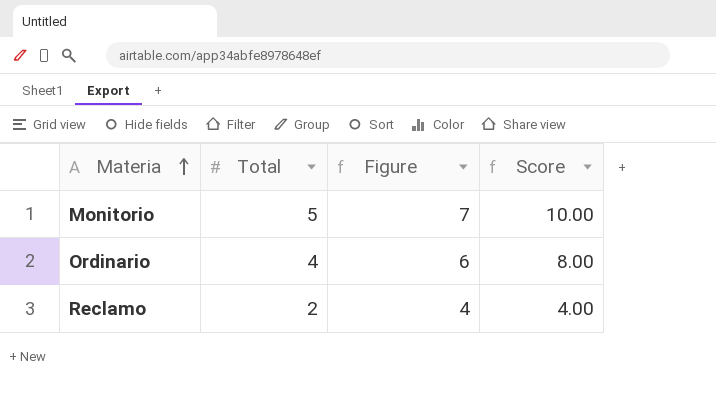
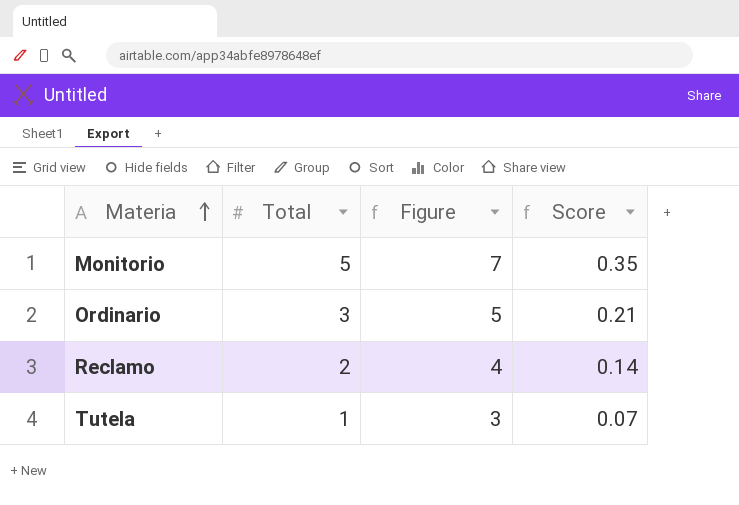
column Score | formula: [Total] * 2 -> [Total] * 0.07
Ordinario | Total: 4 -> 3
Ordinario | Figure: 6 -> 5
row Tutela: none -> 1 | 3 | 0.07

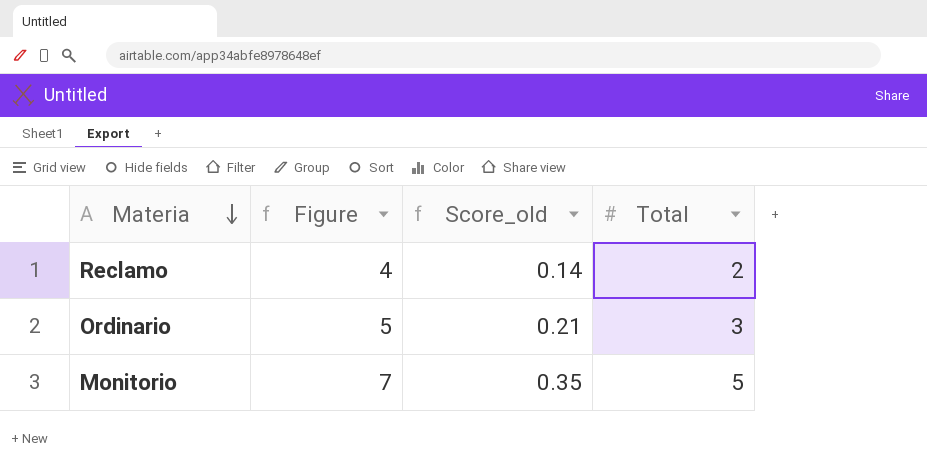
row order: Materia ascending -> Materia descending
column name: Score -> Score_old
column Total | position: 2 -> 4
row Tutela: 1 | 3 | 0.07 -> none

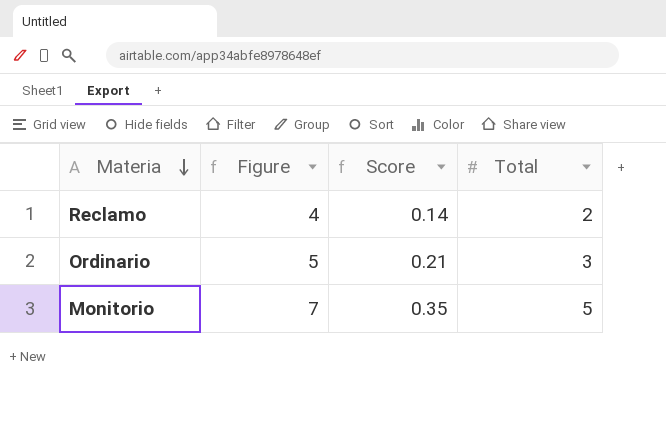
column name: Score_old -> Score

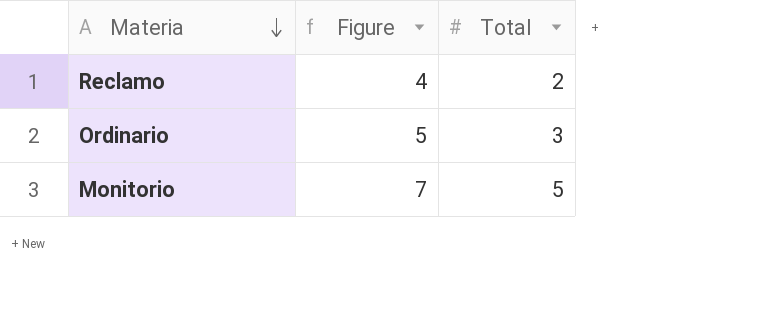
column Score | formula: [Total] * 0.07 -> none

